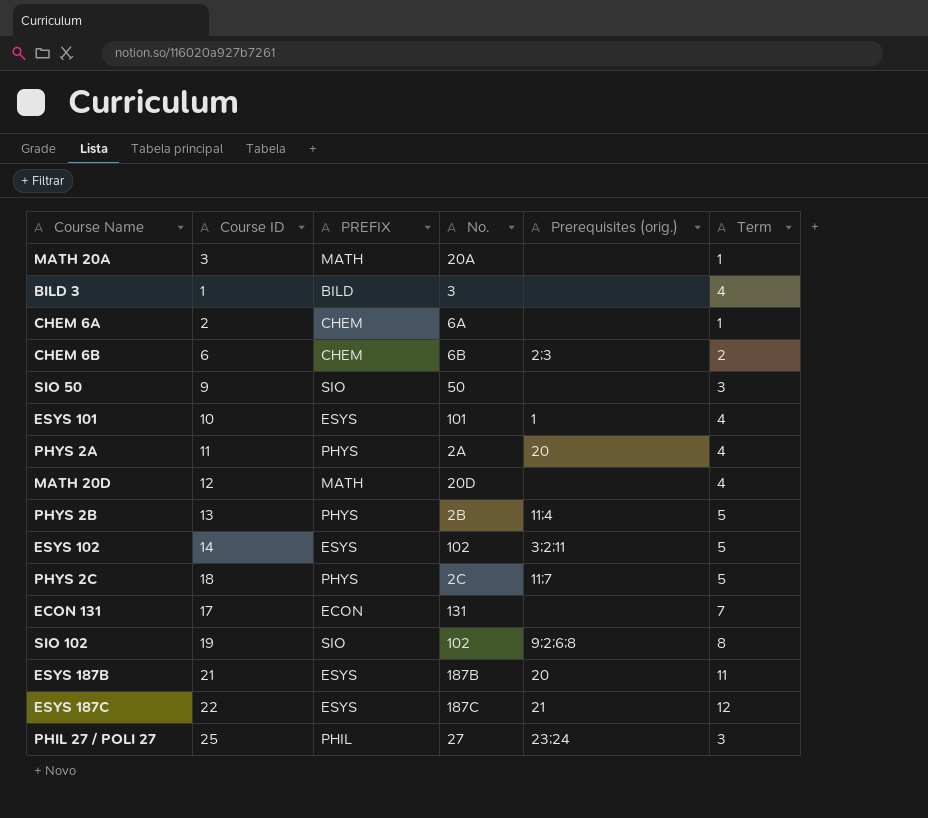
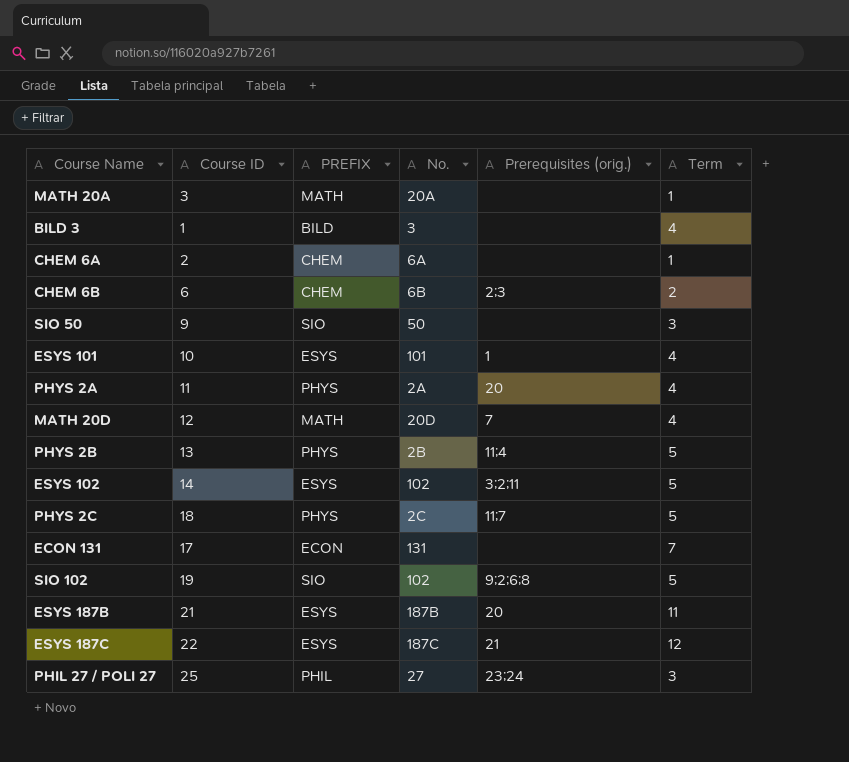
MATH 20D | Prerequisites (orig.): none -> 7
SIO 102 | Term: 8 -> 5

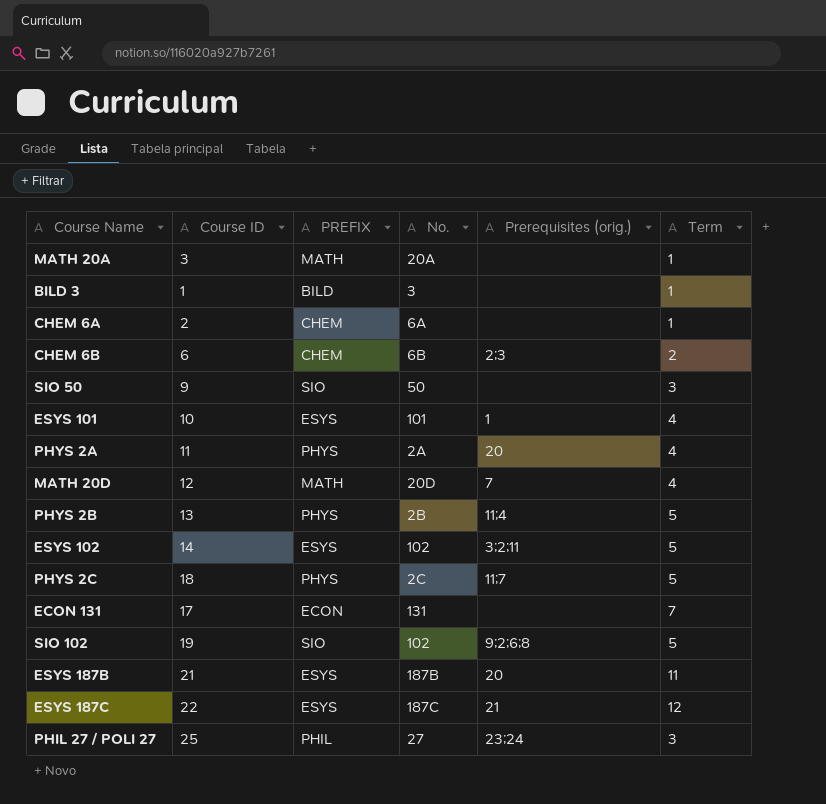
BILD 3 | Term: 4 -> 1

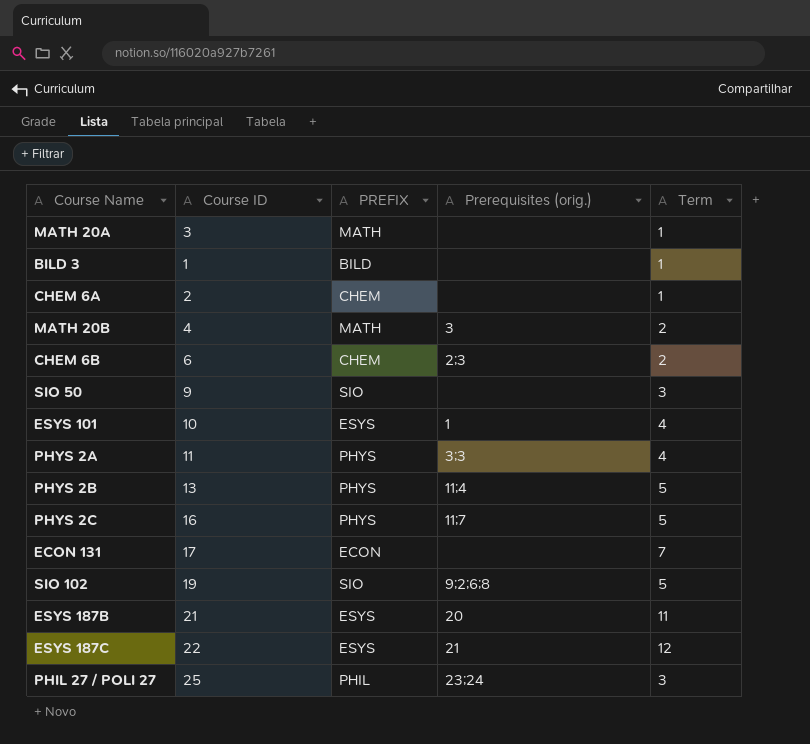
column No. | position: 4 -> none
row MATH 20D: 12 | MATH | 20D | 7 | 4 -> none
row ESYS 102: 14 | ESYS | 102 | 3;2;11 | 5 -> none
row MATH 20B: none -> 4 | MATH | 3 | 2
PHYS 2A | Prerequisites (orig.): 20 -> 3;3
PHYS 2C | Course ID: 18 -> 16

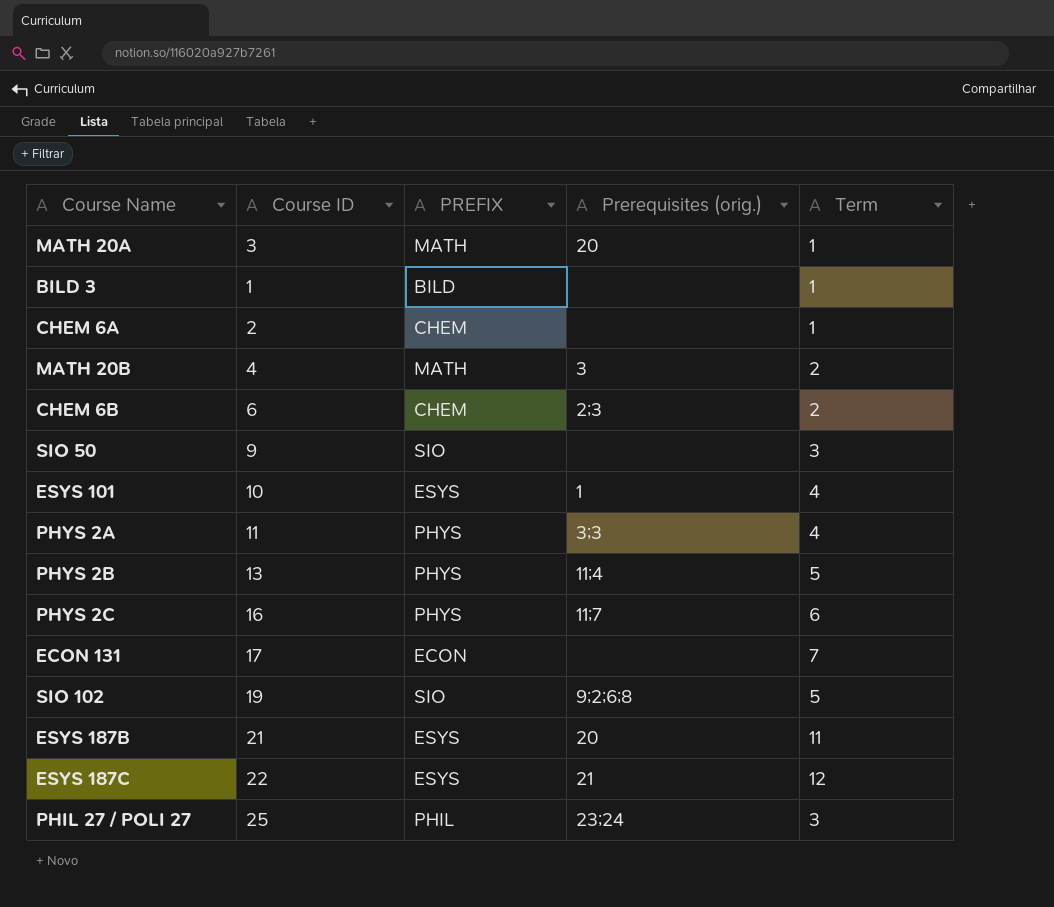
MATH 20A | Prerequisites (orig.): none -> 20
PHYS 2C | Term: 5 -> 6

